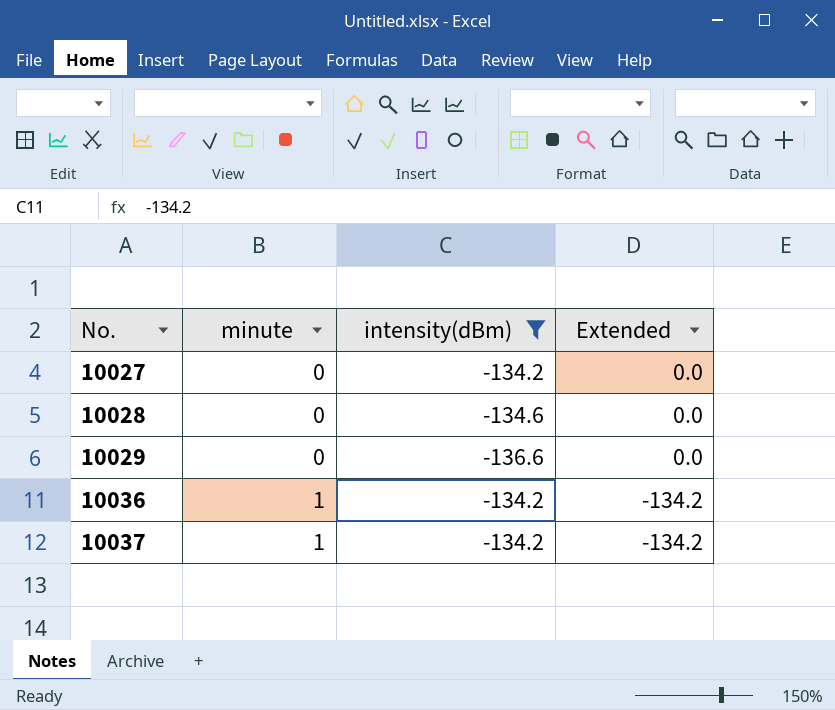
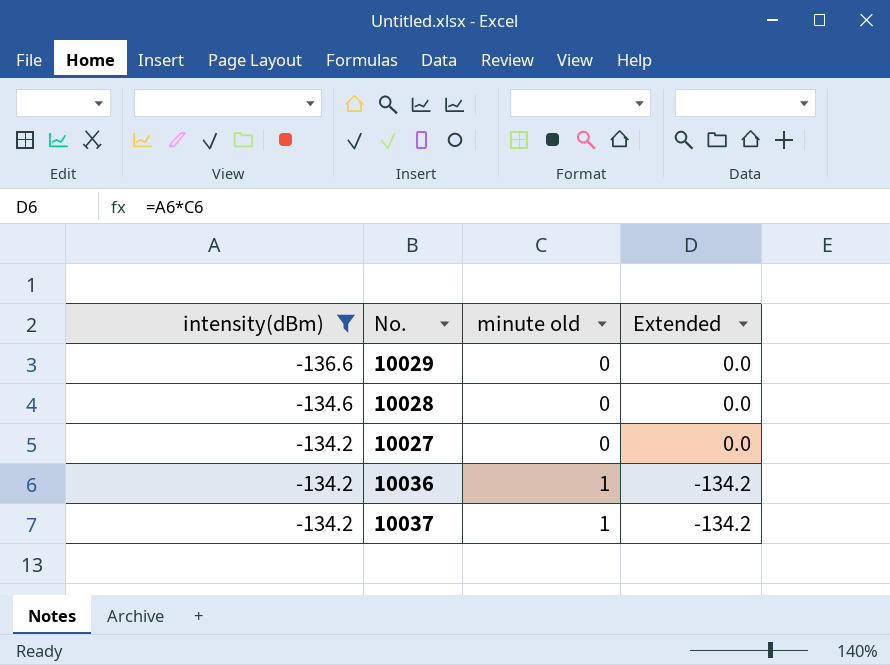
row order: No. ascending -> intensity(dBm) ascending
column intensity(dBm) | position: 3 -> 1
column name: minute -> minute old

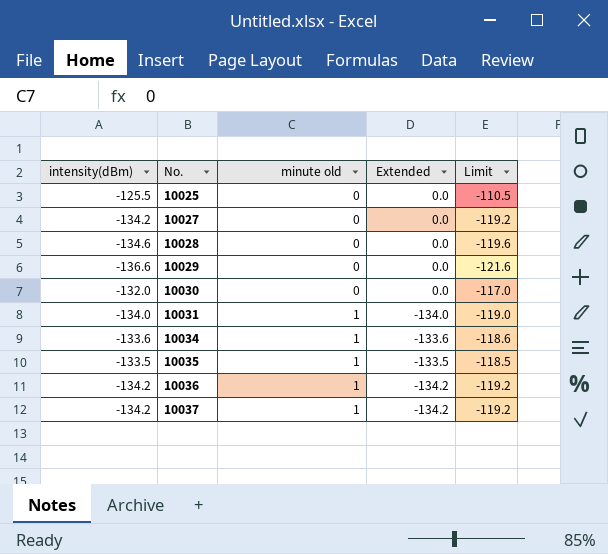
filter: intensity(dBm) <= -134.2 -> none
row order: intensity(dBm) ascending -> No. ascending
column Limit | formula: none -> [intensity(dBm)] + 15

